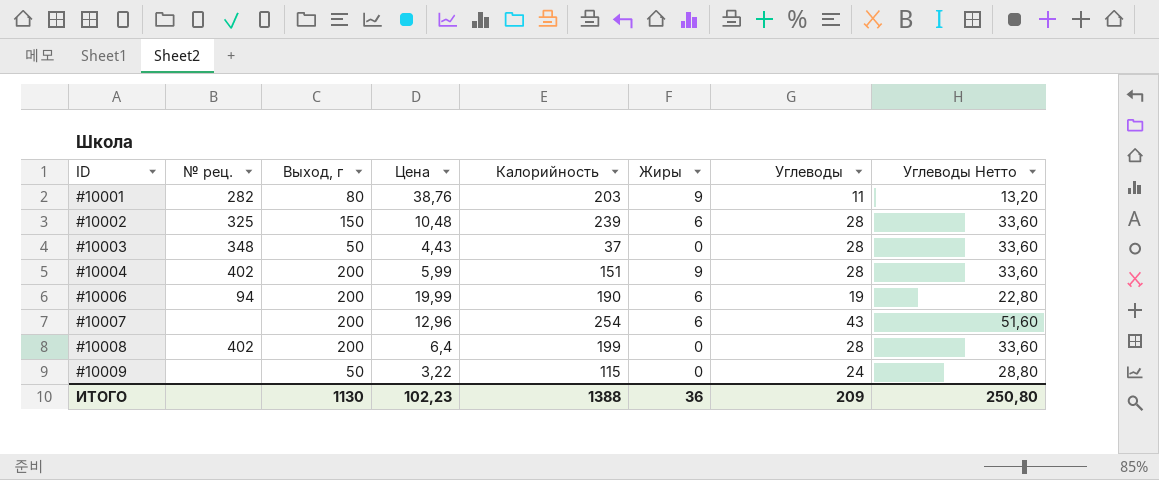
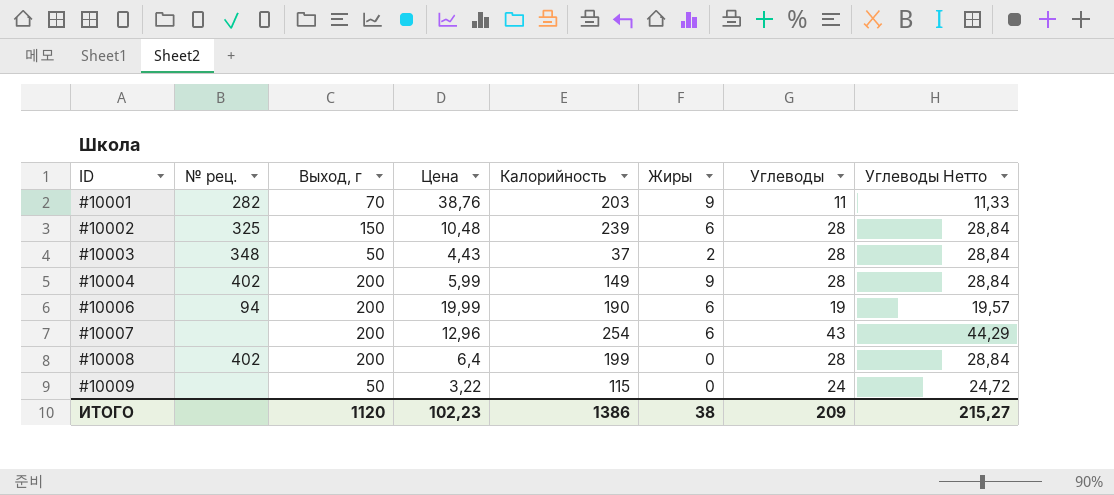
column Углеводы Нетто | formula: [Углеводы] * 1,2 -> [Углеводы] * 1,03
#10001 | Выход, г: 80 -> 70
#10003 | Жиры: 0 -> 2
#10004 | Калорийность: 151 -> 149
ИТОГО | Выход, г: 1130 -> 1120
ИТОГО | Калорийность: 1388 -> 1386
ИТОГО | Жиры: 36 -> 38
ИТОГО | Углеводы Нетто: 250,80 -> 215,27

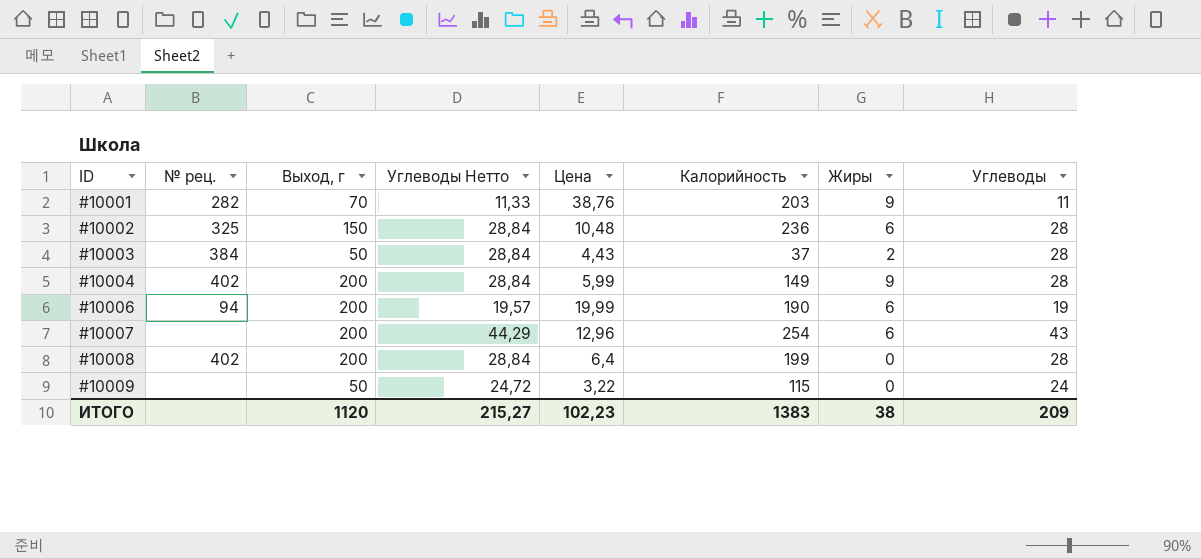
column Углеводы Нетто | position: 8 -> 4
#10002 | Калорийность: 239 -> 236
#10003 | № рец.: 348 -> 384
ИТОГО | Калорийность: 1386 -> 1383

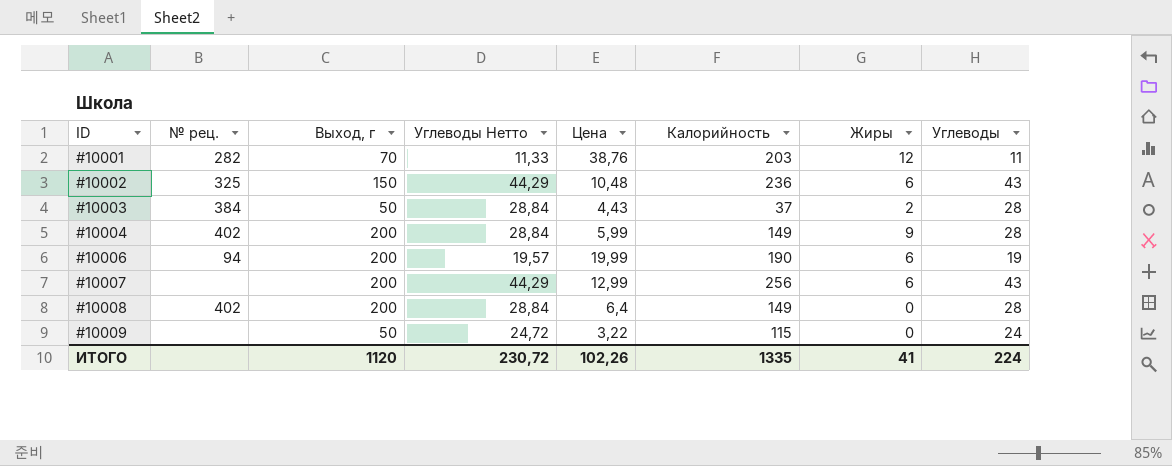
#10001 | Жиры: 9 -> 12
#10002 | Углеводы Нетто: 28,84 -> 44,29
#10002 | Углеводы: 28 -> 43
#10007 | Цена: 12,96 -> 12,99
#10007 | Калорийность: 254 -> 256
#10008 | Калорийность: 199 -> 149
ИТОГО | Углеводы Нетто: 215,27 -> 230,72
ИТОГО | Цена: 102,23 -> 102,26
ИТОГО | Калорийность: 1383 -> 1335
ИТОГО | Жиры: 38 -> 41
ИТОГО | Углеводы: 209 -> 224

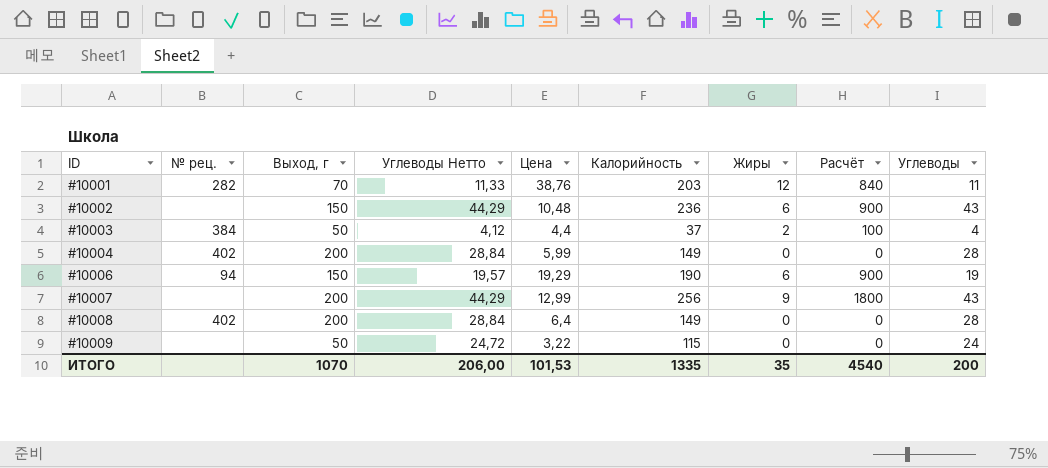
column Расчёт | formula: none -> [Выход, г] * [Жиры]
#10002 | № рец.: 325 -> none
#10003 | Углеводы Нетто: 28,84 -> 4,12
#10003 | Цена: 4,43 -> 4,4
#10003 | Углеводы: 28 -> 4
#10004 | Жиры: 9 -> 0
#10006 | Выход, г: 200 -> 150
#10006 | Цена: 19,99 -> 19,29
#10007 | Жиры: 6 -> 9
ИТОГО | Выход, г: 1120 -> 1070
ИТОГО | Углеводы Нетто: 230,72 -> 206,00
ИТОГО | Цена: 102,26 -> 101,53
ИТОГО | Жиры: 41 -> 35
ИТОГО | Углеводы: 224 -> 200

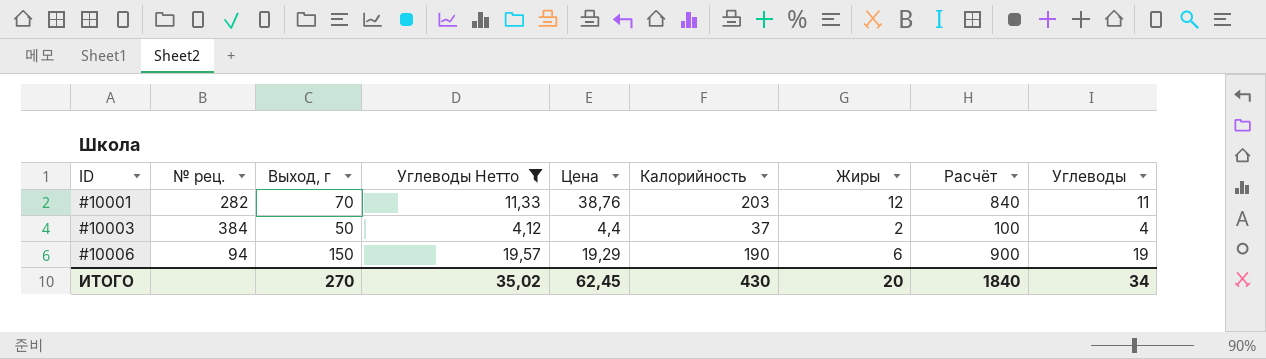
filter: none -> Углеводы Нетто <= 19,57
ИТОГО | Выход, г: 1070 -> 270
ИТОГО | Углеводы Нетто: 206,00 -> 35,02
ИТОГО | Цена: 101,53 -> 62,45
ИТОГО | Калорийность: 1335 -> 430
ИТОГО | Жиры: 35 -> 20
ИТОГО | Расчёт: 4540 -> 1840
ИТОГО | Углеводы: 200 -> 34

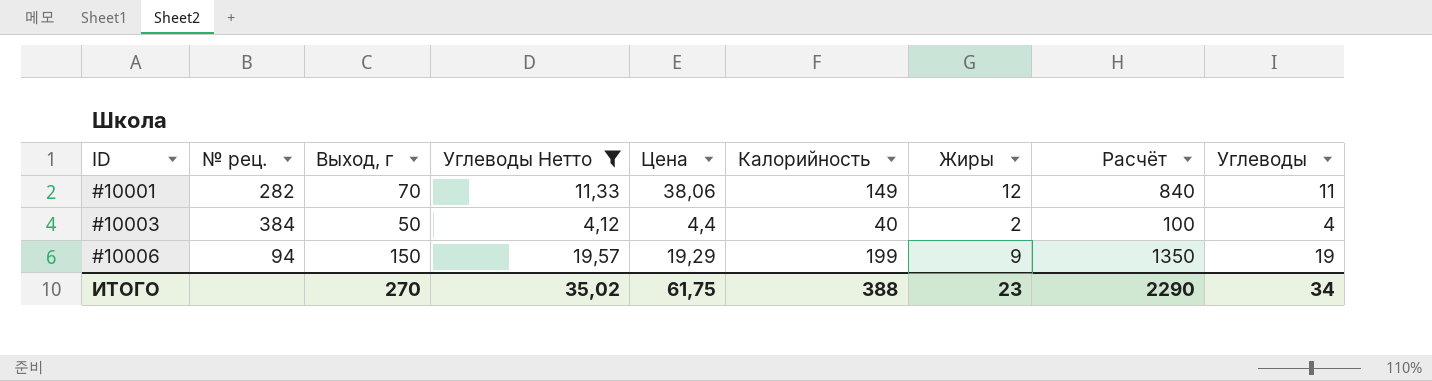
#10001 | Цена: 38,76 -> 38,06
#10001 | Калорийность: 203 -> 149
#10003 | Калорийность: 37 -> 40
#10006 | Калорийность: 190 -> 199
#10006 | Жиры: 6 -> 9
#10006 | Расчёт: 900 -> 1350
ИТОГО | Цена: 62,45 -> 61,75
ИТОГО | Калорийность: 430 -> 388
ИТОГО | Жиры: 20 -> 23
ИТОГО | Расчёт: 1840 -> 2290

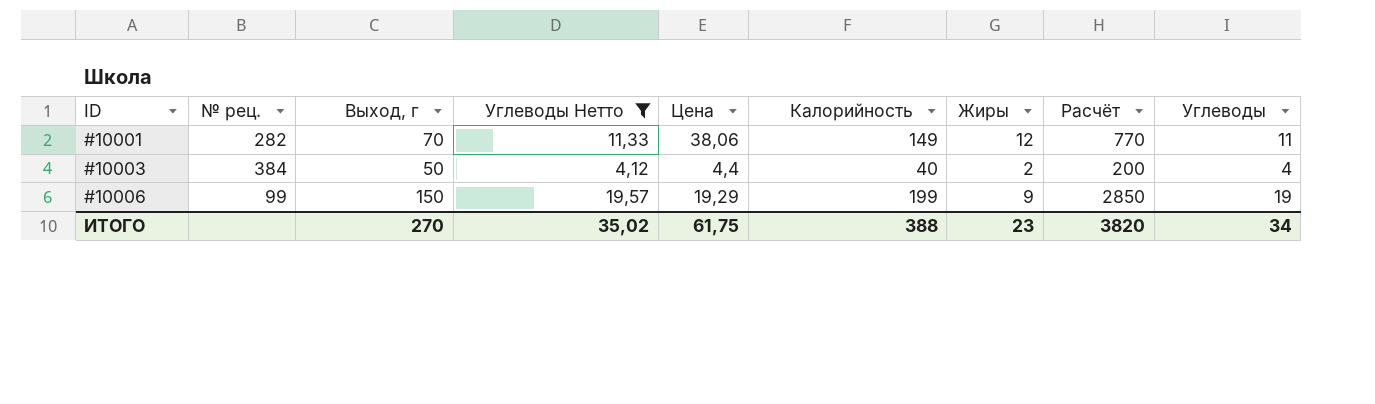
column Расчёт | formula: [Выход, г] * [Жиры] -> [Выход, г] * [Углеводы]
#10006 | № рец.: 94 -> 99
ИТОГО | Расчёт: 2290 -> 3820

